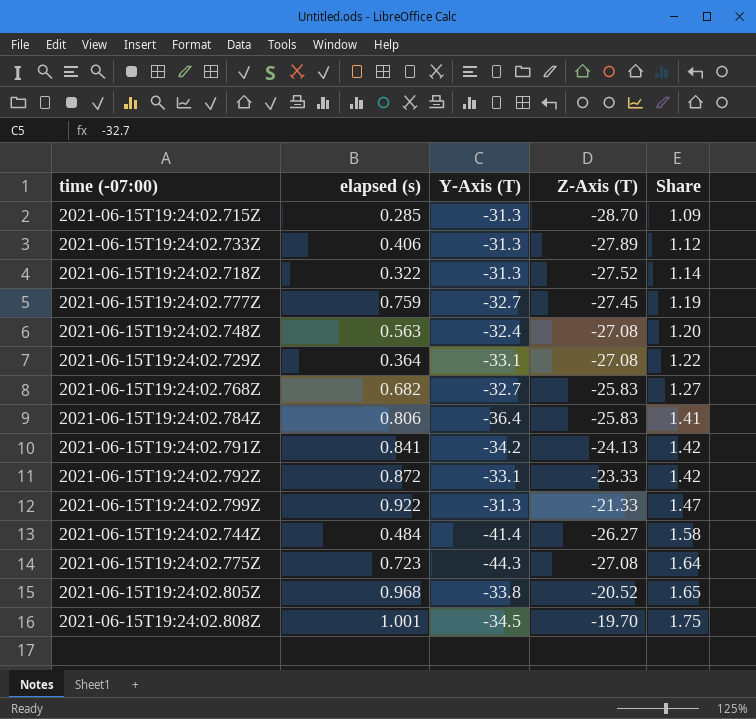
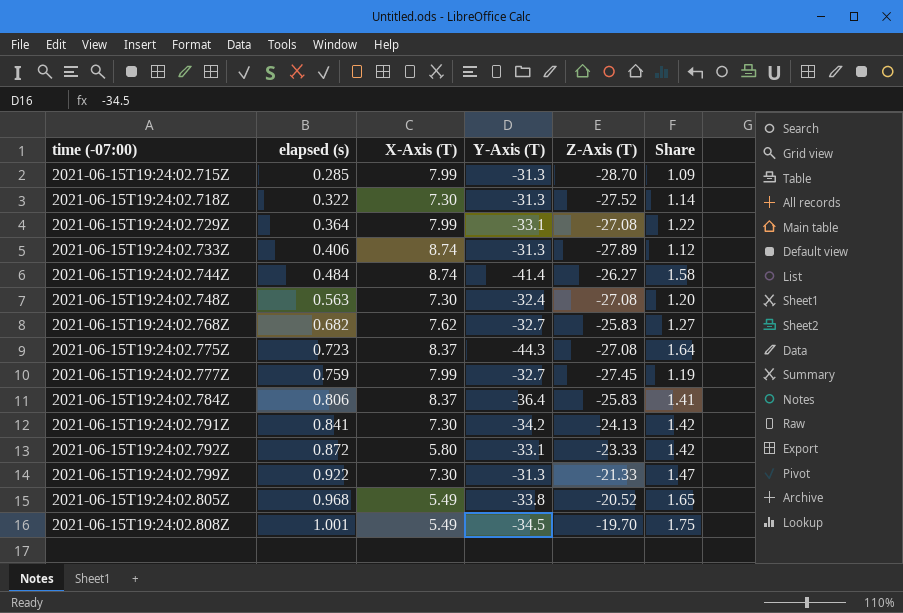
row order: Share ascending -> time (-07:00) ascending
column X-Axis (T) | position: none -> 3

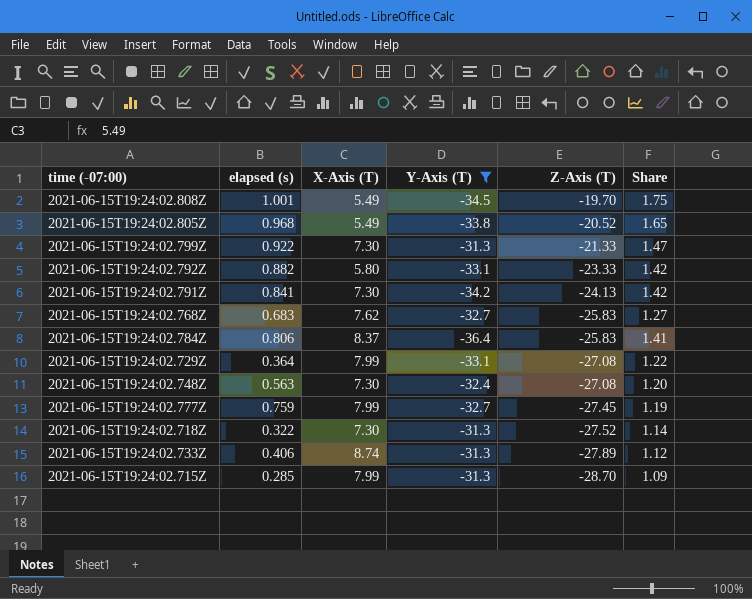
filter: none -> Y-Axis (T) >= -36.4
row order: time (-07:00) ascending -> Z-Axis (T) descending
2021-06-15T19:24:02.792Z | elapsed (s): 0.872 -> 0.882
2021-06-15T19:24:02.768Z | elapsed (s): 0.682 -> 0.683

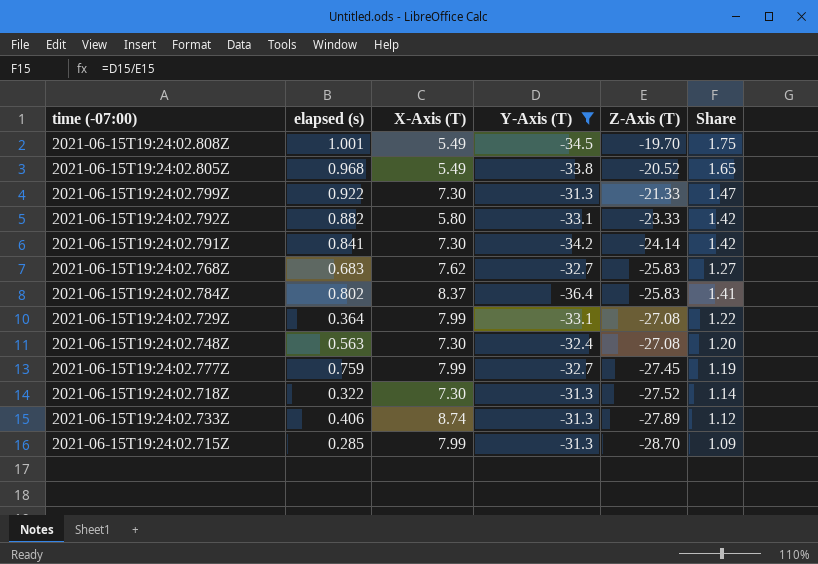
2021-06-15T19:24:02.791Z | Z-Axis (T): -24.13 -> -24.14
2021-06-15T19:24:02.784Z | elapsed (s): 0.806 -> 0.802

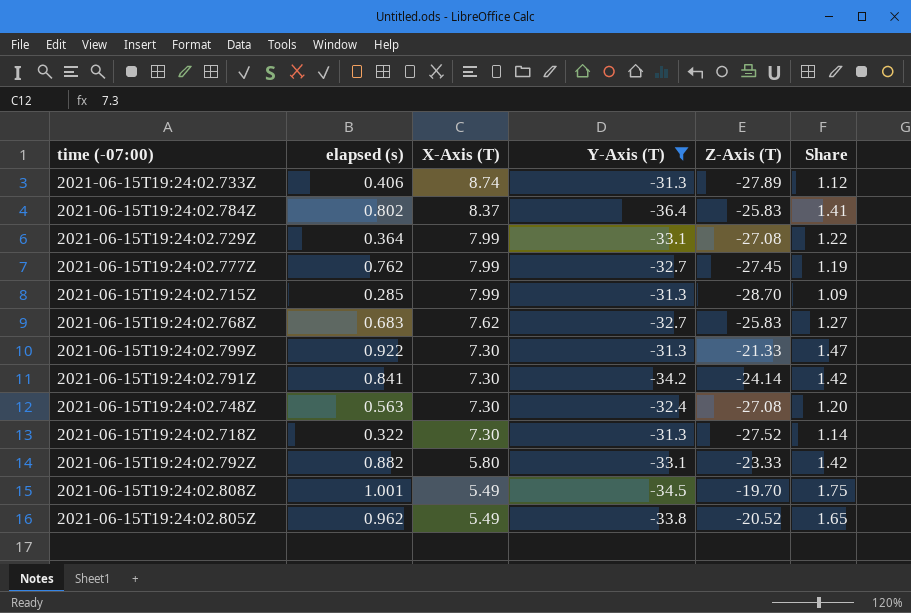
row order: Z-Axis (T) descending -> X-Axis (T) descending
2021-06-15T19:24:02.777Z | elapsed (s): 0.759 -> 0.762
2021-06-15T19:24:02.805Z | elapsed (s): 0.968 -> 0.962

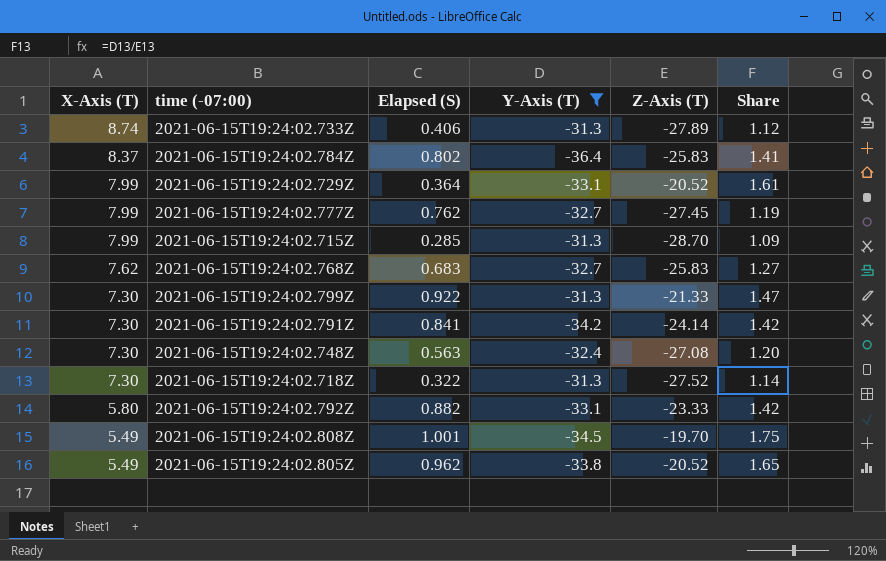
column X-Axis (T) | position: 3 -> 1
column name: elapsed (s) -> Elapsed (S)
2021-06-15T19:24:02.729Z | Z-Axis (T): -27.08 -> -20.52
2021-06-15T19:24:02.729Z | Share: 1.22 -> 1.61

